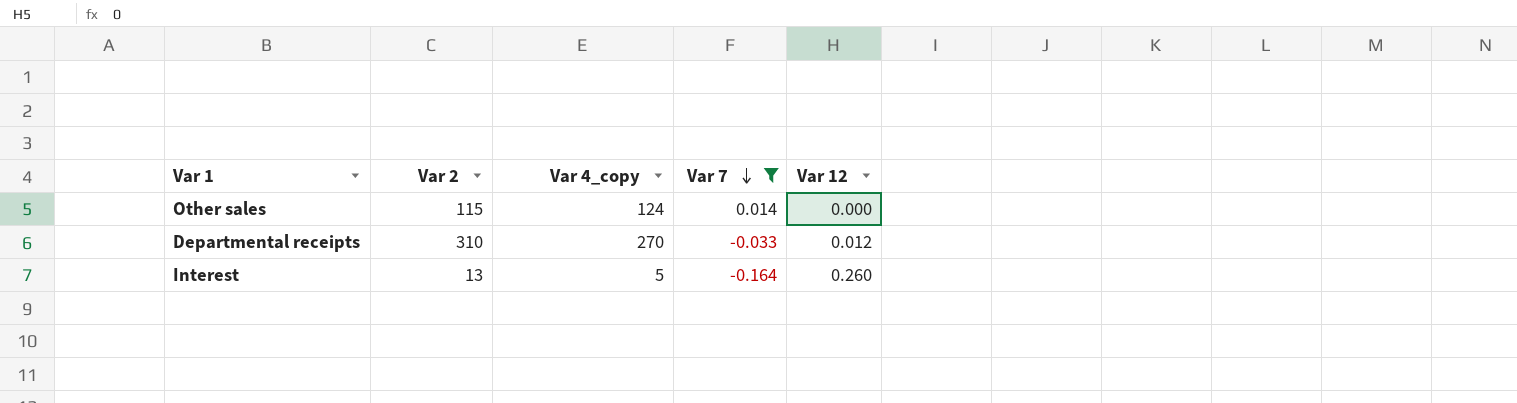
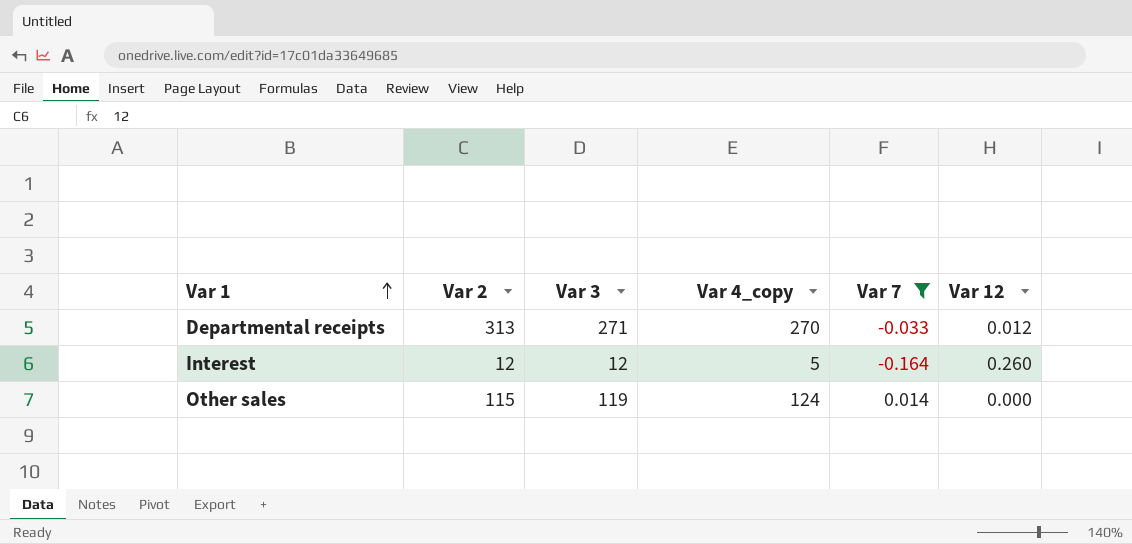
row order: Var 7 descending -> Var 1 ascending
column Var 3 | position: none -> 3
Departmental receipts | Var 2: 310 -> 313
Interest | Var 2: 13 -> 12

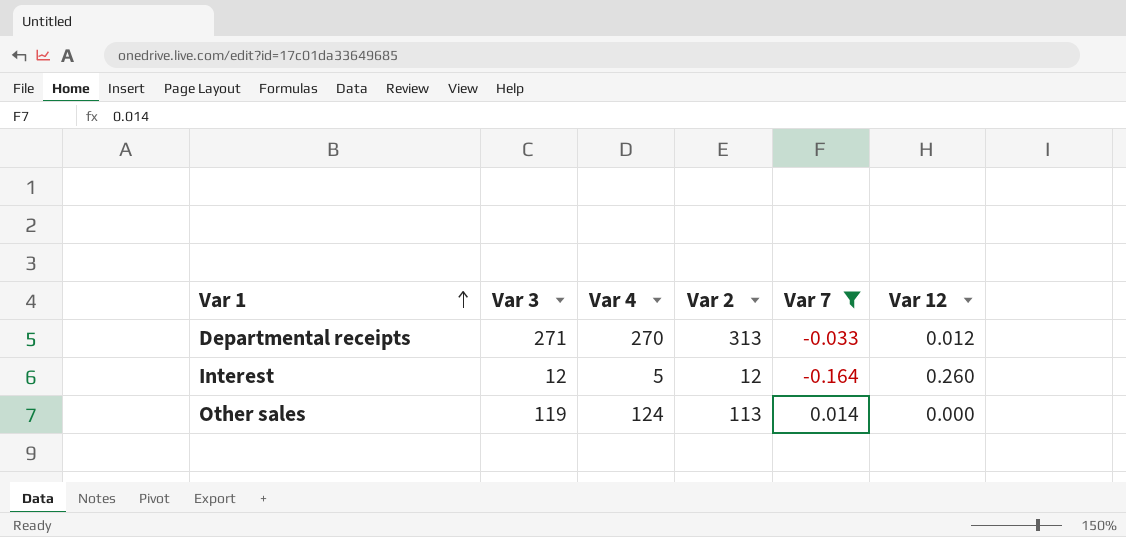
column name: Var 4_copy -> Var 4
column Var 2 | position: 2 -> 4
Other sales | Var 2: 115 -> 113

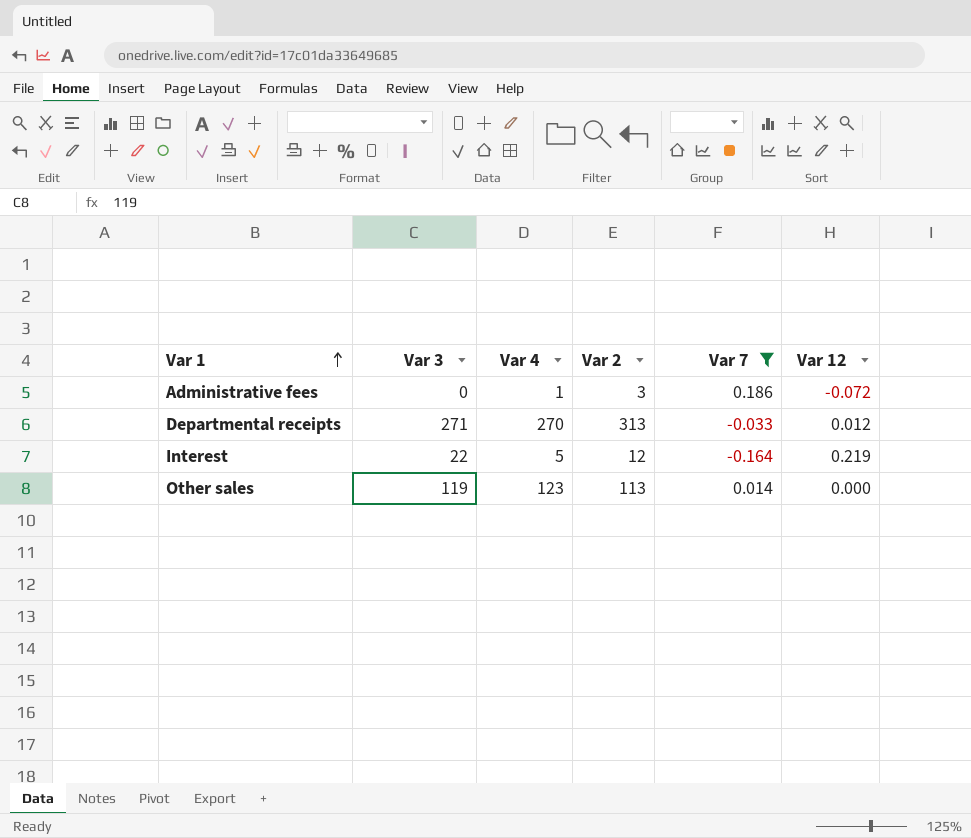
row Administrative fees: none -> 0 | 1 | 3 | 0.186 | -0.072
Interest | Var 3: 12 -> 22
Interest | Var 12: 0.260 -> 0.219
Other sales | Var 4: 124 -> 123

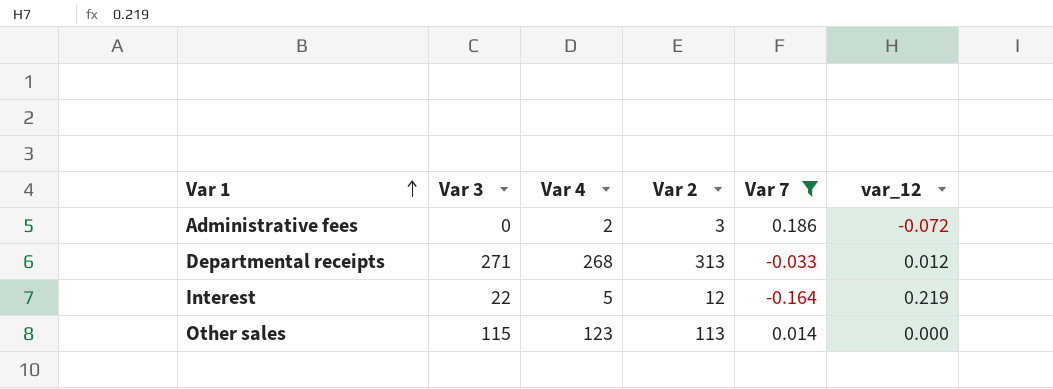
column name: Var 12 -> var_12
Administrative fees | Var 4: 1 -> 2
Departmental receipts | Var 4: 270 -> 268
Other sales | Var 3: 119 -> 115

